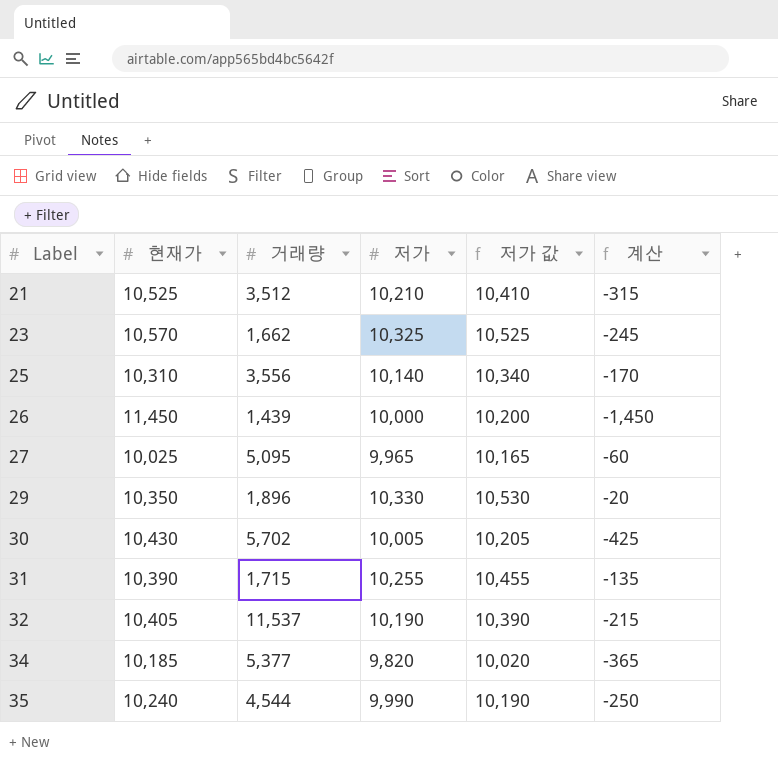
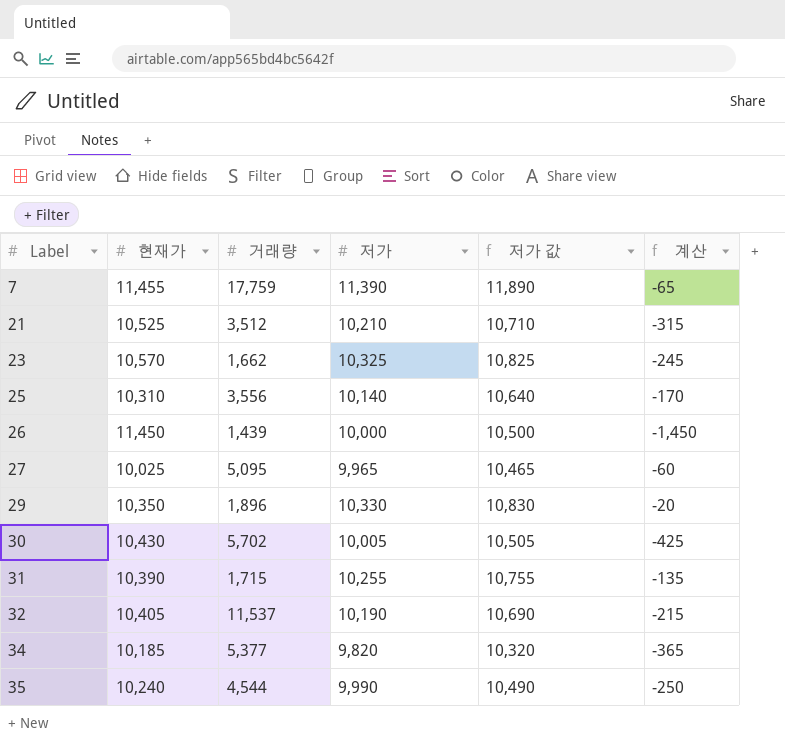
column 저가 값 | formula: [저가] + 200 -> [저가] + 500
row 7: none -> 11,455 | 17,759 | 11,390 | 11,890 | -65

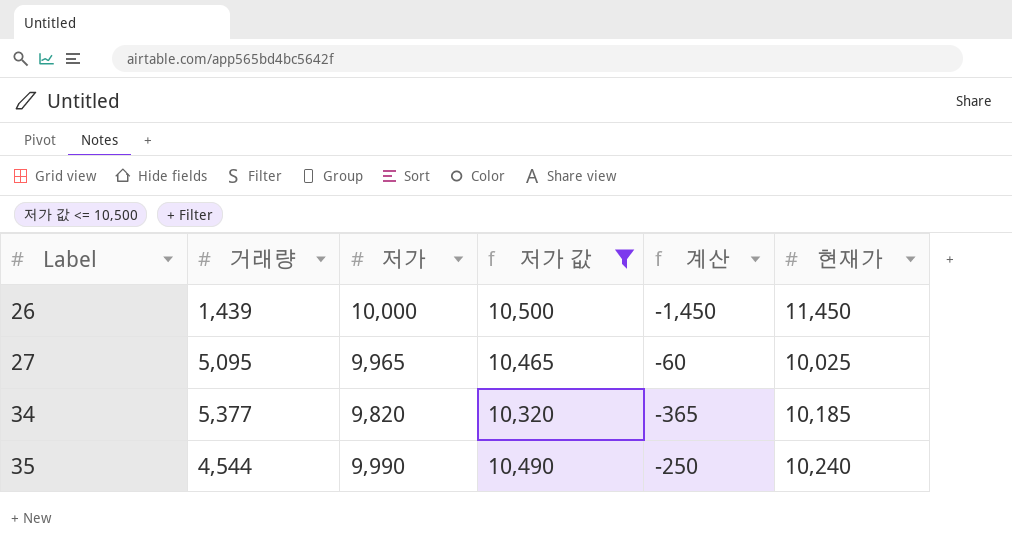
filter: none -> 저가 값 <= 10,500
column 현재가 | position: 2 -> 6

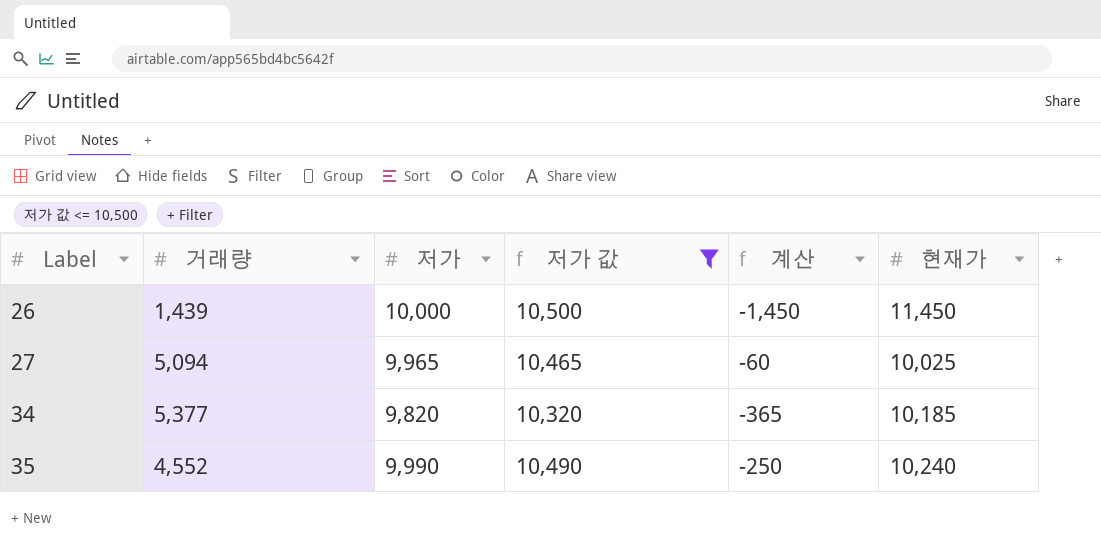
27 | 거래량: 5,095 -> 5,094
35 | 거래량: 4,544 -> 4,552

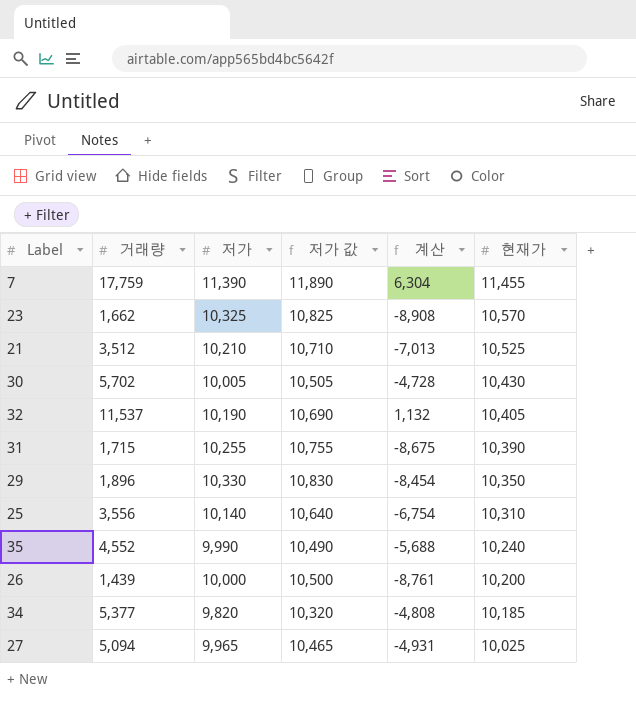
filter: 저가 값 <= 10,500 -> none
row order: Label ascending -> 현재가 descending
column 계산 | formula: [저가] - [현재가] -> [거래량] - [현재가]
26 | 현재가: 11,450 -> 10,200

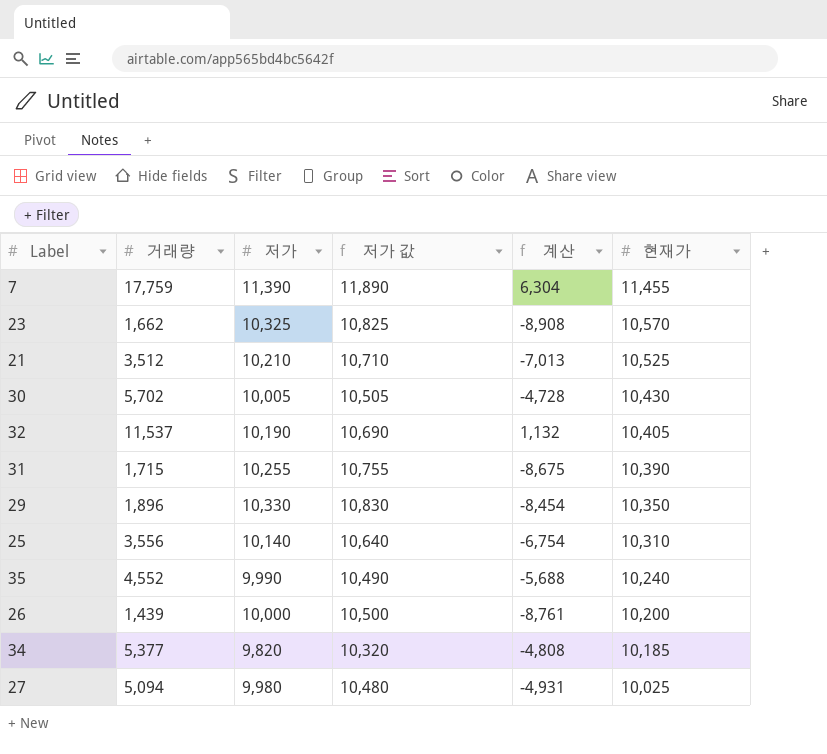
27 | 저가: 9,965 -> 9,980
27 | 저가 값: 10,465 -> 10,480

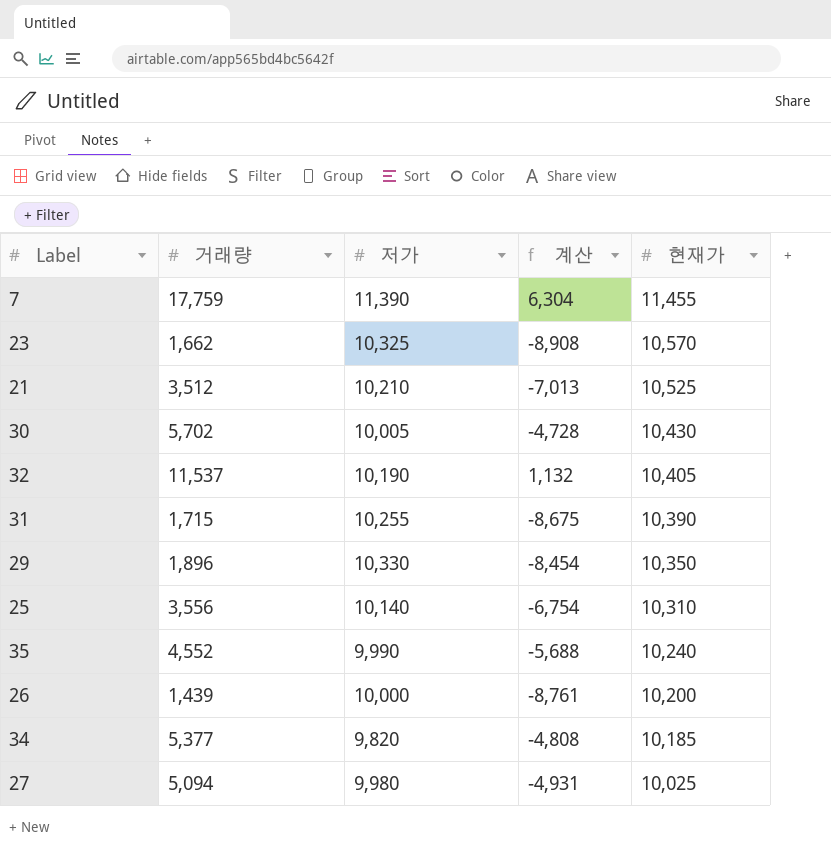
column 저가 값 | formula: [저가] + 500 -> none

